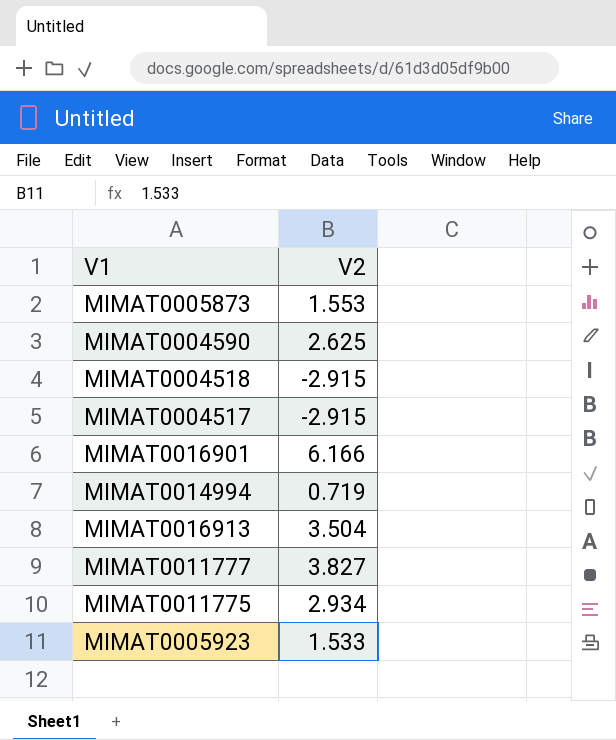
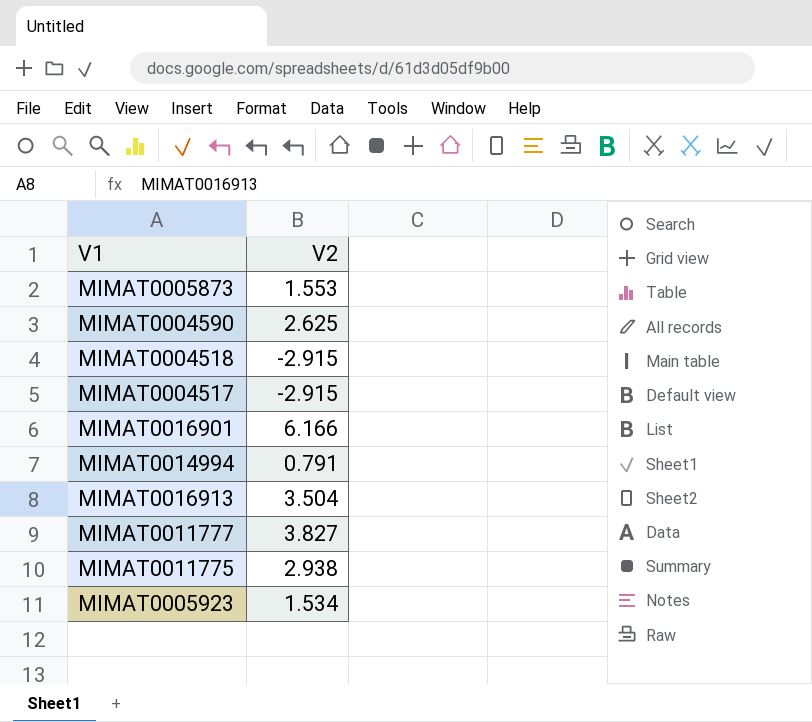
MIMAT0014994 | V2: 0.719 -> 0.791
MIMAT0011775 | V2: 2.934 -> 2.938
MIMAT0005923 | V2: 1.533 -> 1.534

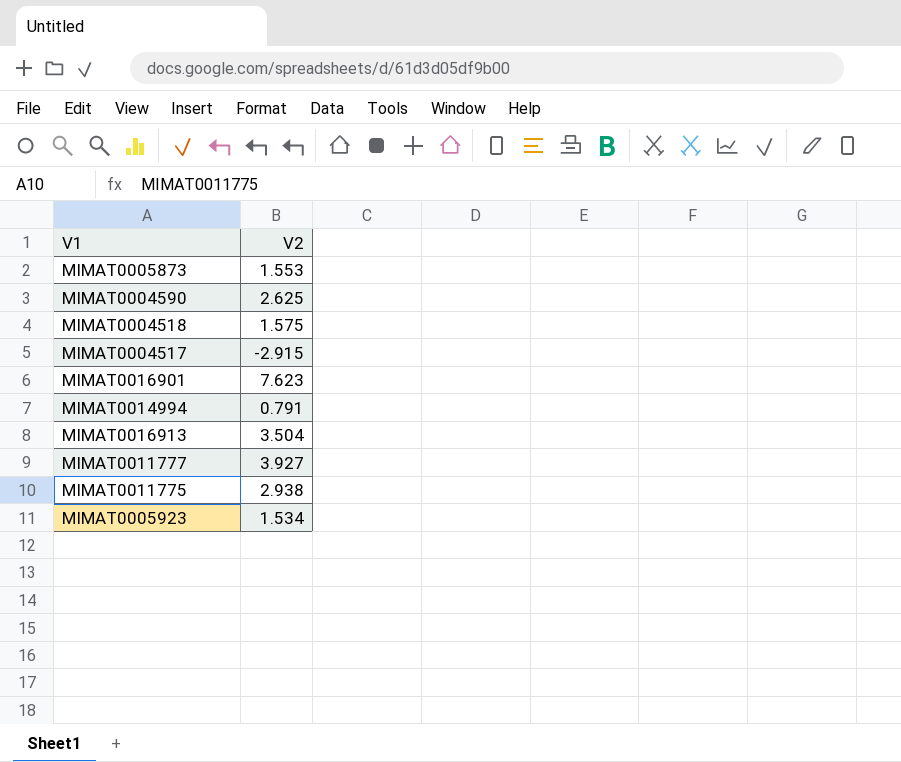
MIMAT0004518 | V2: -2.915 -> 1.575
MIMAT0016901 | V2: 6.166 -> 7.623
MIMAT0011777 | V2: 3.827 -> 3.927

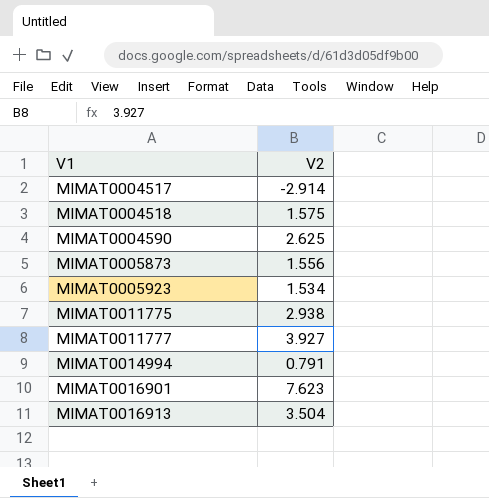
row order: none -> V1 ascending
MIMAT0004517 | V2: -2.915 -> -2.914
MIMAT0005873 | V2: 1.553 -> 1.556

